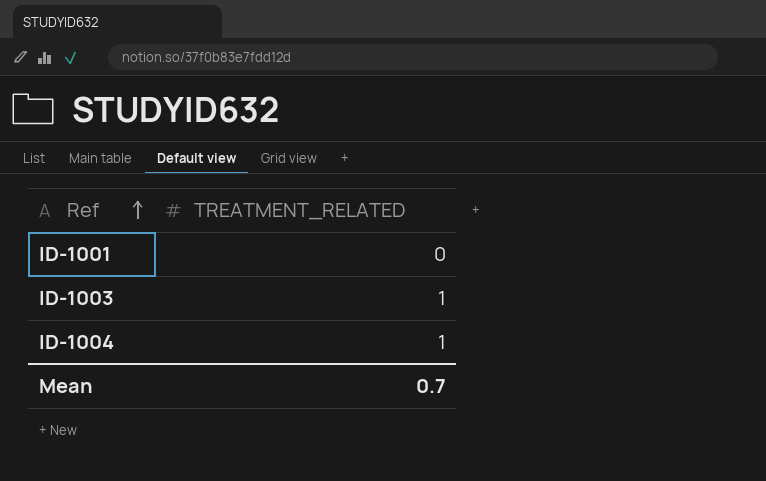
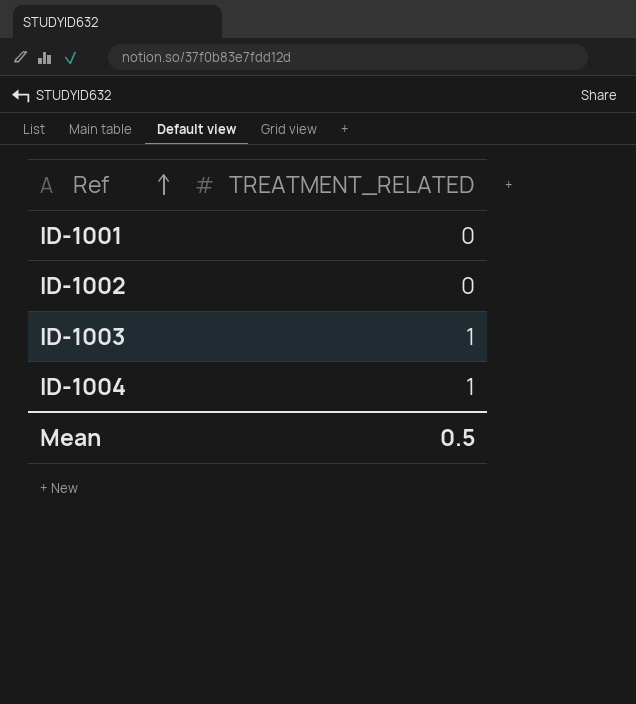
row ID-1002: none -> 0
Mean | TREATMENT_RELATED: 0.7 -> 0.5

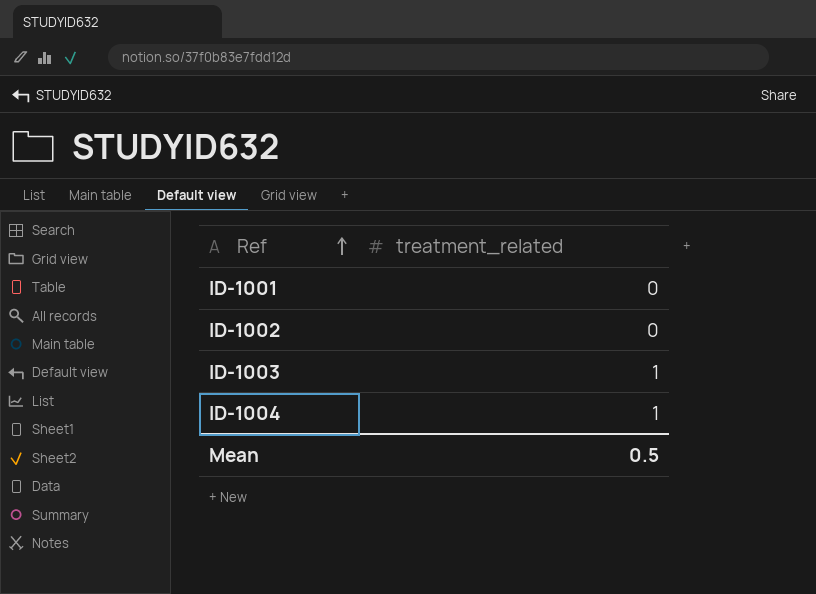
column name: TREATMENT_RELATED -> treatment_related

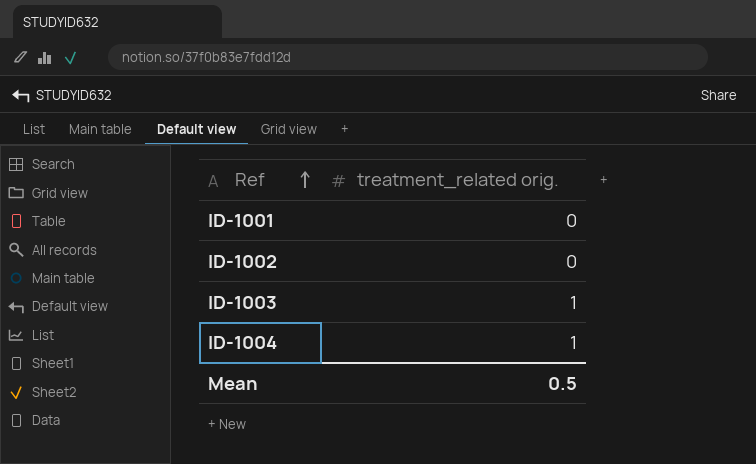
column name: treatment_related -> treatment_related orig.

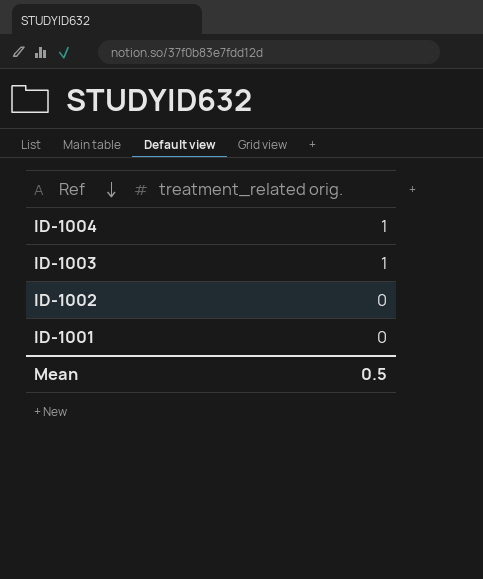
row order: Ref ascending -> Ref descending

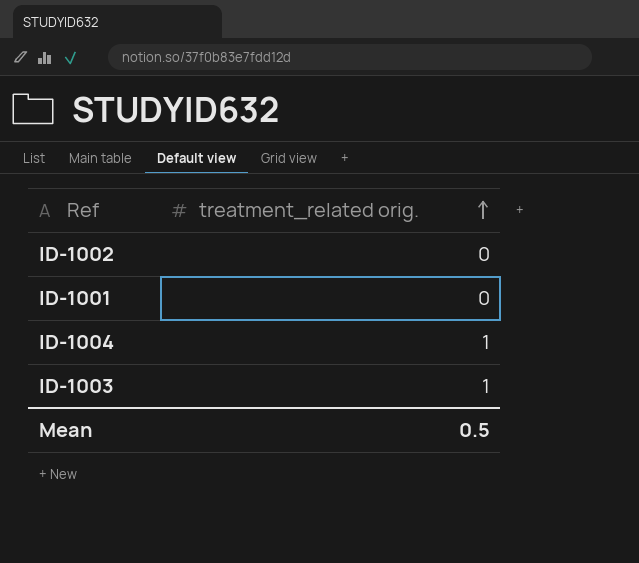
row order: Ref descending -> treatment_related orig. ascending

